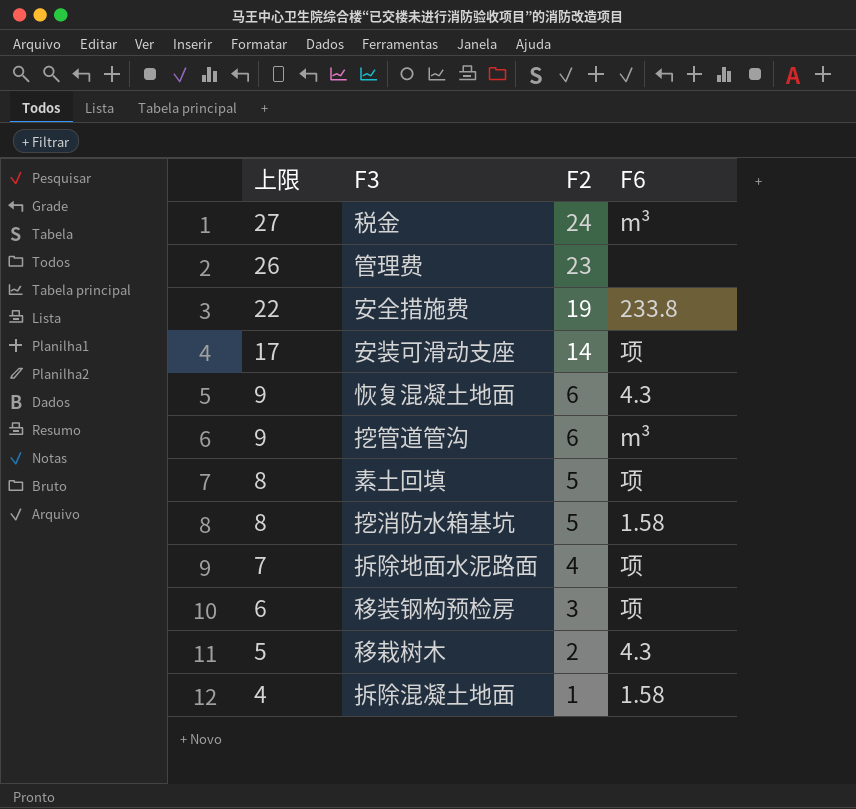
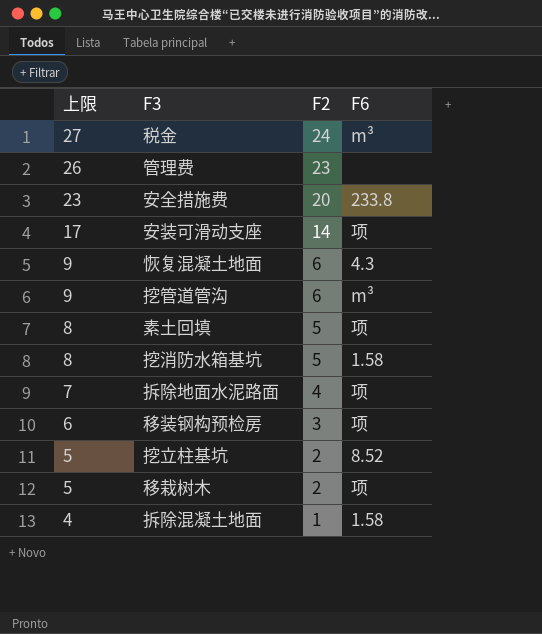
安全措施费 | 上限: 22 -> 23
安全措施费 | F2: 19 -> 20
row 挖立柱基坑: none -> 5 | 2 | 8.52
移栽树木 | F6: 4.3 -> 项

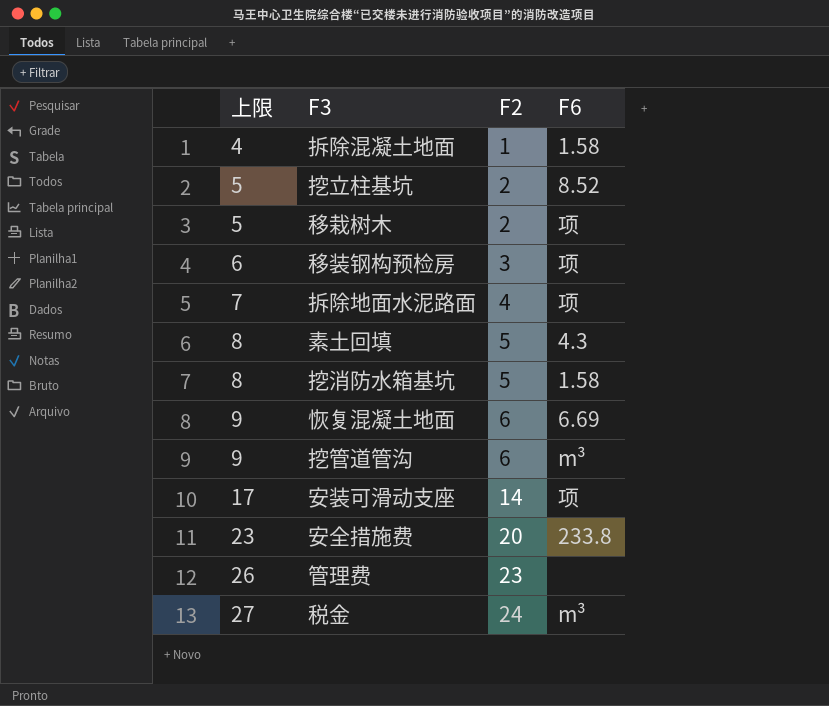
row order: 上限 descending -> 上限 ascending
素土回填 | F6: 项 -> 4.3
恢复混凝土地面 | F6: 4.3 -> 6.69

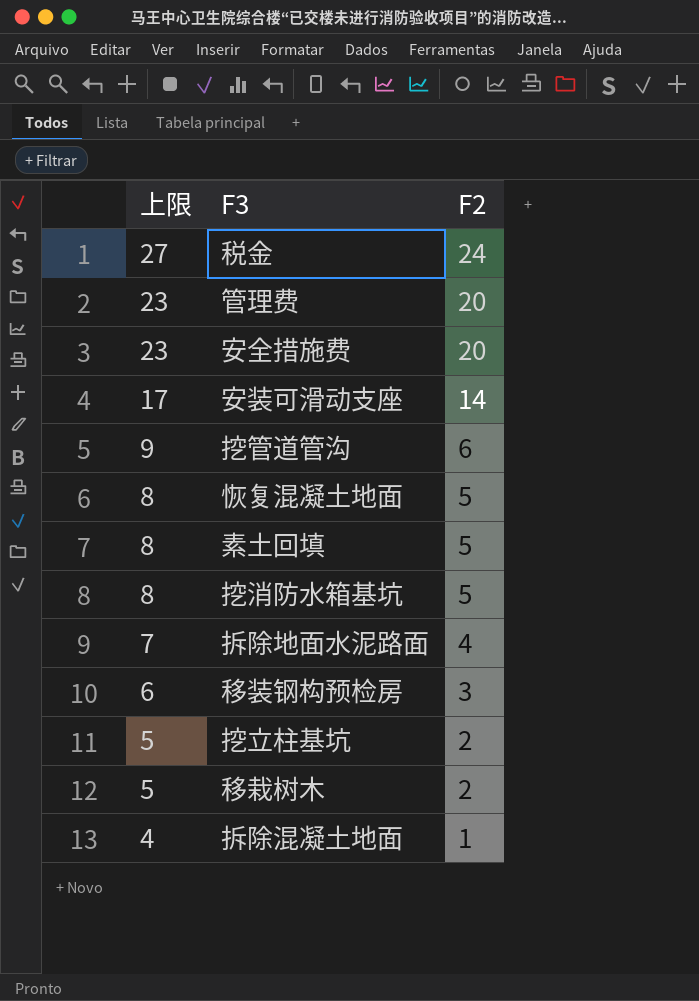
row order: 上限 ascending -> 上限 descending
column F6 | position: 4 -> none
管理费 | 上限: 26 -> 23
管理费 | F2: 23 -> 20
恢复混凝土地面 | 上限: 9 -> 8
恢复混凝土地面 | F2: 6 -> 5

